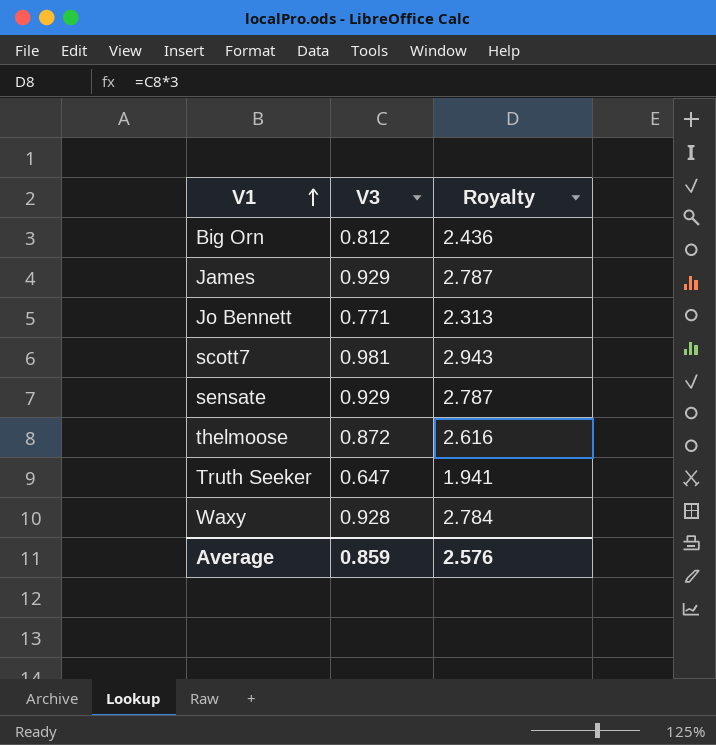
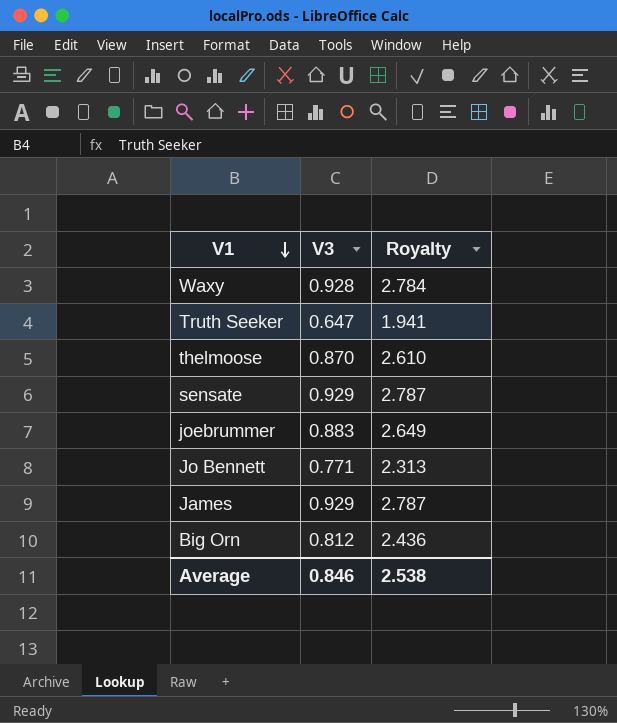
row order: V1 ascending -> V1 descending
row scott7: 0.981 | 2.943 -> none
thelmoose | V3: 0.872 -> 0.870
thelmoose | Royalty: 2.616 -> 2.610
row joebrummer: none -> 0.883 | 2.649
Average | V3: 0.859 -> 0.846
Average | Royalty: 2.576 -> 2.538

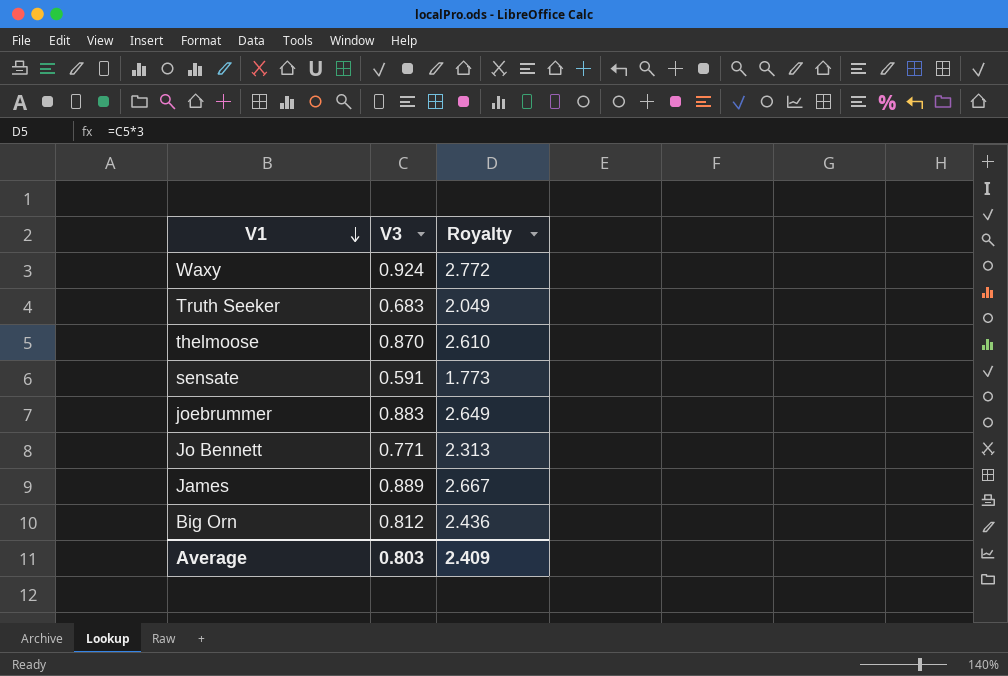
Waxy | V3: 0.928 -> 0.924
Waxy | Royalty: 2.784 -> 2.772
Truth Seeker | V3: 0.647 -> 0.683
Truth Seeker | Royalty: 1.941 -> 2.049
sensate | V3: 0.929 -> 0.591
sensate | Royalty: 2.787 -> 1.773
James | V3: 0.929 -> 0.889
James | Royalty: 2.787 -> 2.667
Average | V3: 0.846 -> 0.803
Average | Royalty: 2.538 -> 2.409

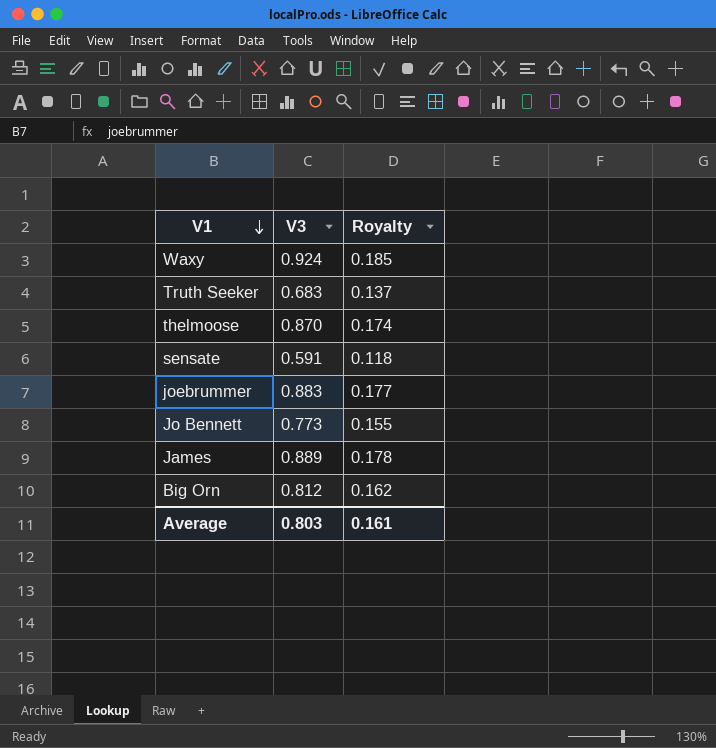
column Royalty | formula: [V3] * 3 -> [V3] * 0.2
Jo Bennett | V3: 0.771 -> 0.773
Average | Royalty: 2.409 -> 0.161

